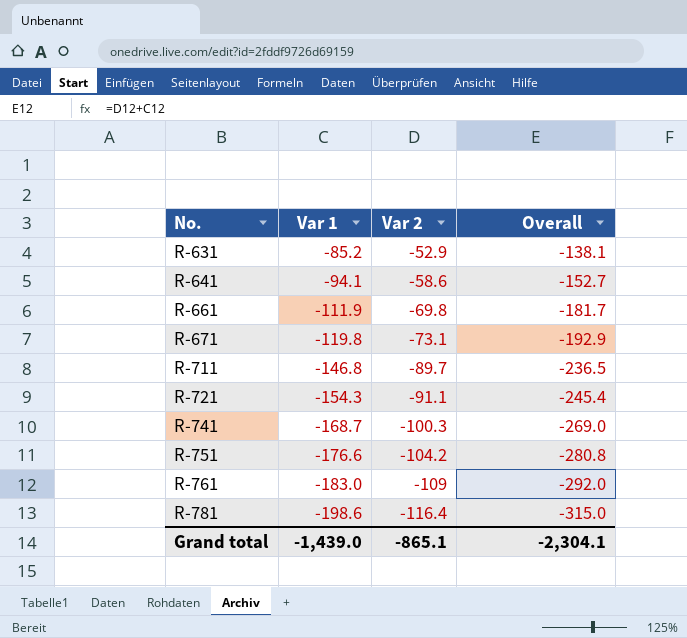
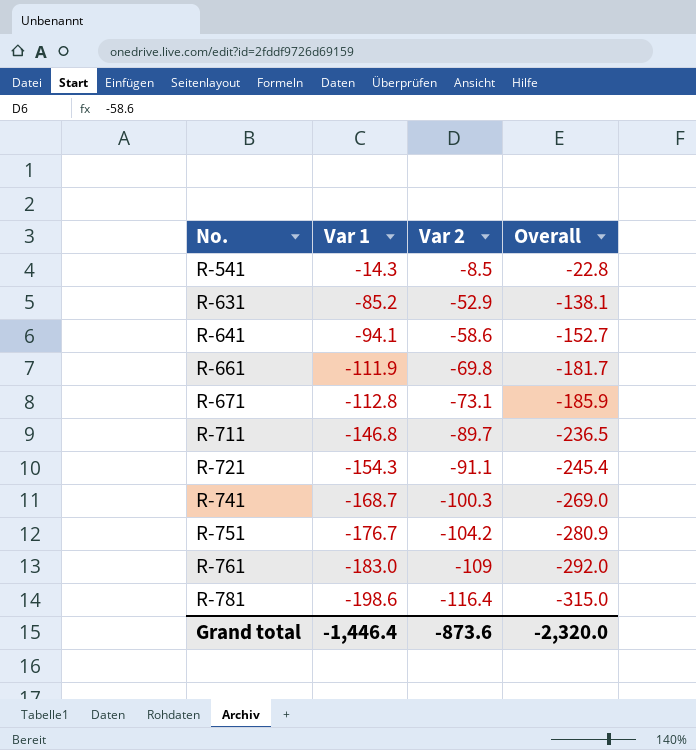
row R-541: none -> -14.3 | -8.5 | -22.8
R-671 | Var 1: -119.8 -> -112.8
R-671 | Overall: -192.9 -> -185.9
R-751 | Var 1: -176.6 -> -176.7
R-751 | Overall: -280.8 -> -280.9
Grand total | Var 1: -1,439.0 -> -1,446.4
Grand total | Var 2: -865.1 -> -873.6
Grand total | Overall: -2,304.1 -> -2,320.0

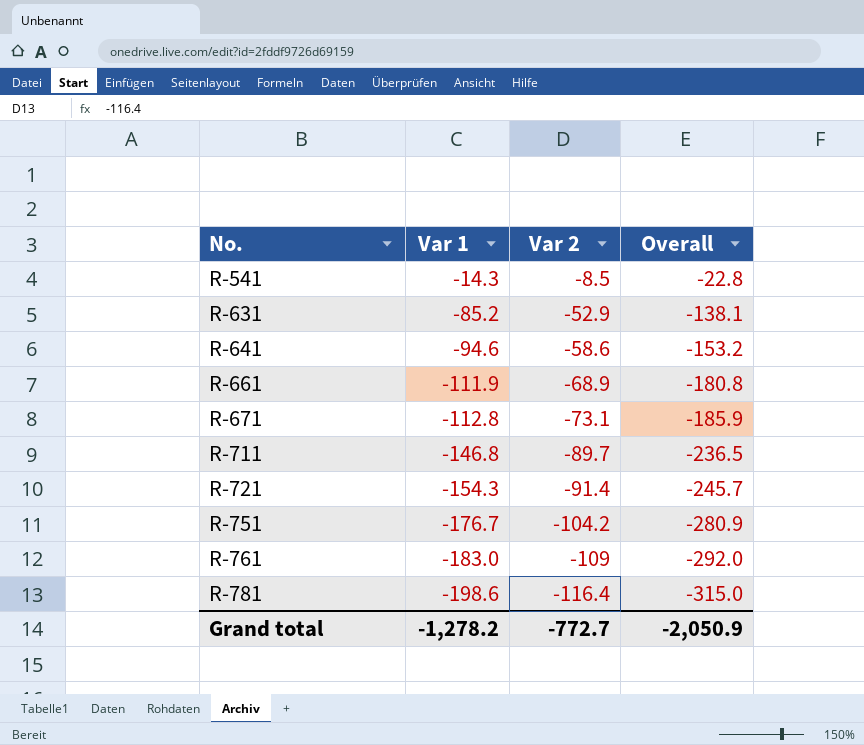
row R-741: -168.7 | -100.3 | -269.0 -> none
R-641 | Var 1: -94.1 -> -94.6
R-641 | Overall: -152.7 -> -153.2
R-661 | Var 2: -69.8 -> -68.9
R-661 | Overall: -181.7 -> -180.8
R-721 | Var 2: -91.1 -> -91.4
R-721 | Overall: -245.4 -> -245.7
Grand total | Var 1: -1,446.4 -> -1,278.2
Grand total | Var 2: -873.6 -> -772.7
Grand total | Overall: -2,320.0 -> -2,050.9

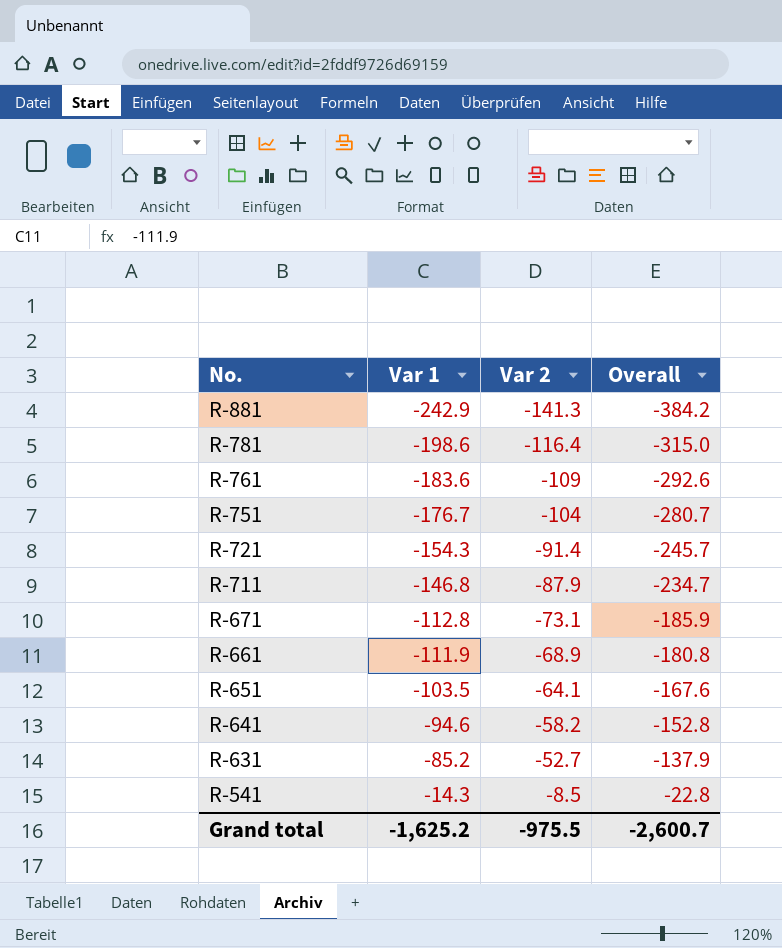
row order: No. ascending -> No. descending
row R-881: none -> -242.9 | -141.3 | -384.2
R-761 | Var 1: -183.0 -> -183.6
R-761 | Overall: -292.0 -> -292.6
R-751 | Var 2: -104.2 -> -104
R-751 | Overall: -280.9 -> -280.7
R-711 | Var 2: -89.7 -> -87.9
R-711 | Overall: -236.5 -> -234.7
row R-651: none -> -103.5 | -64.1 | -167.6
R-641 | Var 2: -58.6 -> -58.2
R-641 | Overall: -153.2 -> -152.8
R-631 | Var 2: -52.9 -> -52.7
R-631 | Overall: -138.1 -> -137.9
Grand total | Var 1: -1,278.2 -> -1,625.2
Grand total | Var 2: -772.7 -> -975.5
Grand total | Overall: -2,050.9 -> -2,600.7

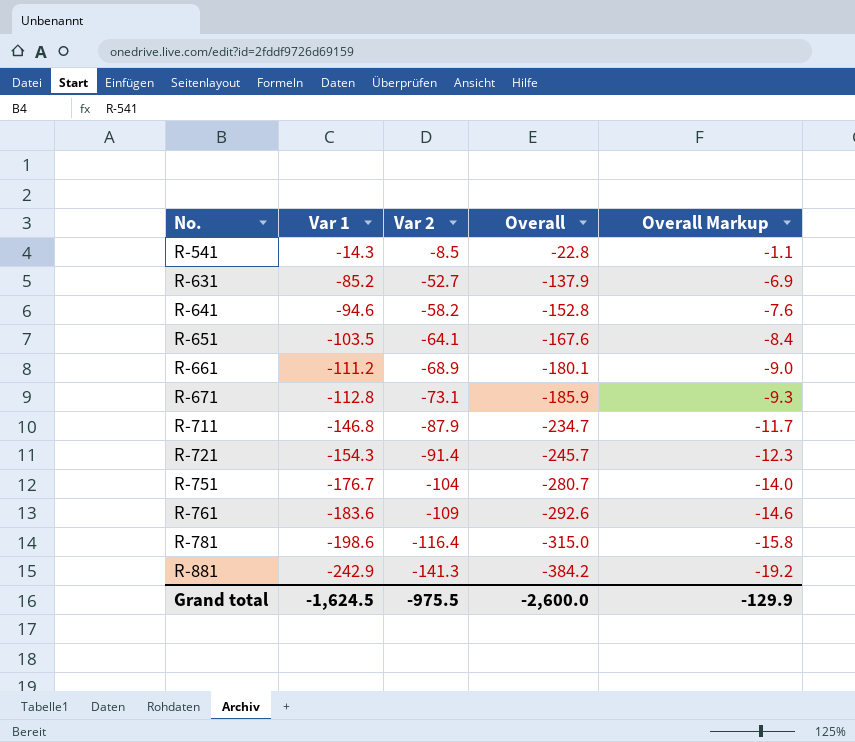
row order: No. descending -> No. ascending
column Overall Markup | formula: none -> [Overall] * 0.05
R-661 | Var 1: -111.9 -> -111.2
R-661 | Overall: -180.8 -> -180.1
Grand total | Var 1: -1,625.2 -> -1,624.5
Grand total | Overall: -2,600.7 -> -2,600.0

